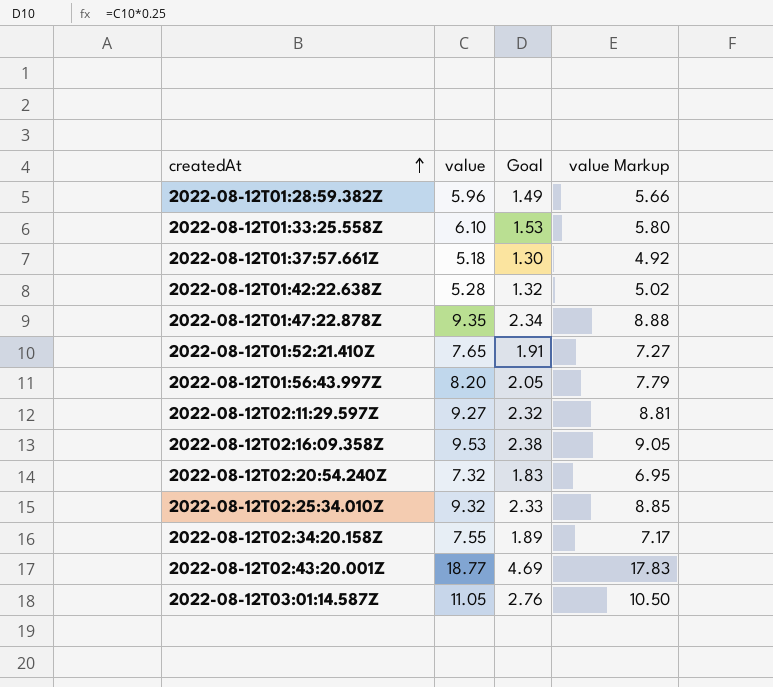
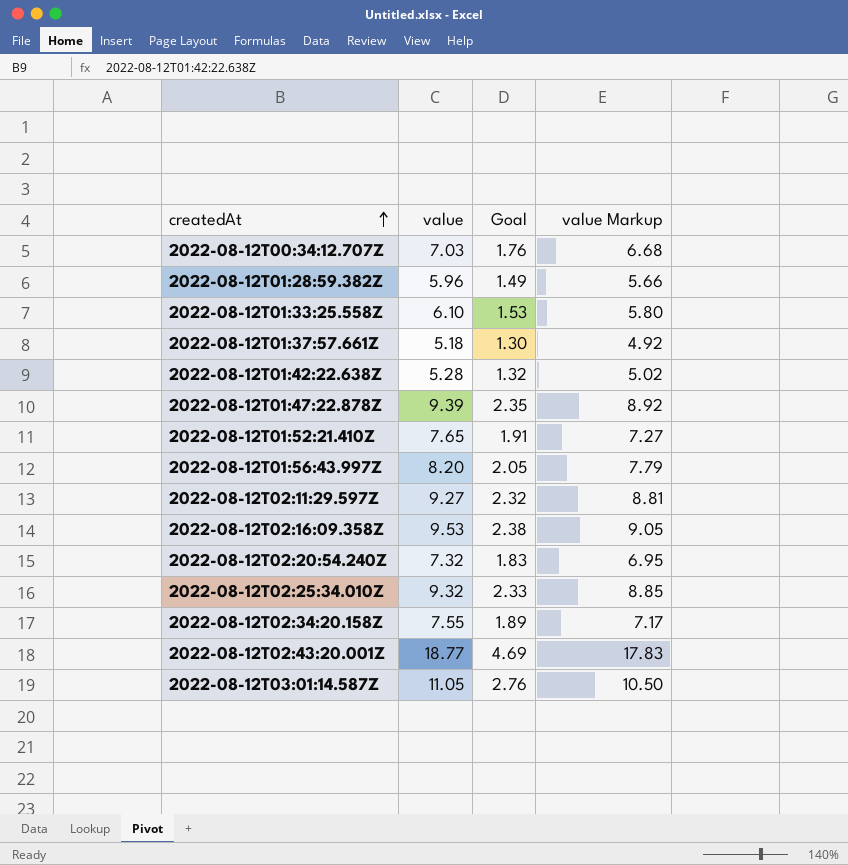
row 2022-08-12T00:34:12.707Z: none -> 7.03 | 1.76 | 6.68
2022-08-12T01:47:22.878Z | value: 9.35 -> 9.39
2022-08-12T01:47:22.878Z | Goal: 2.34 -> 2.35
2022-08-12T01:47:22.878Z | value Markup: 8.88 -> 8.92

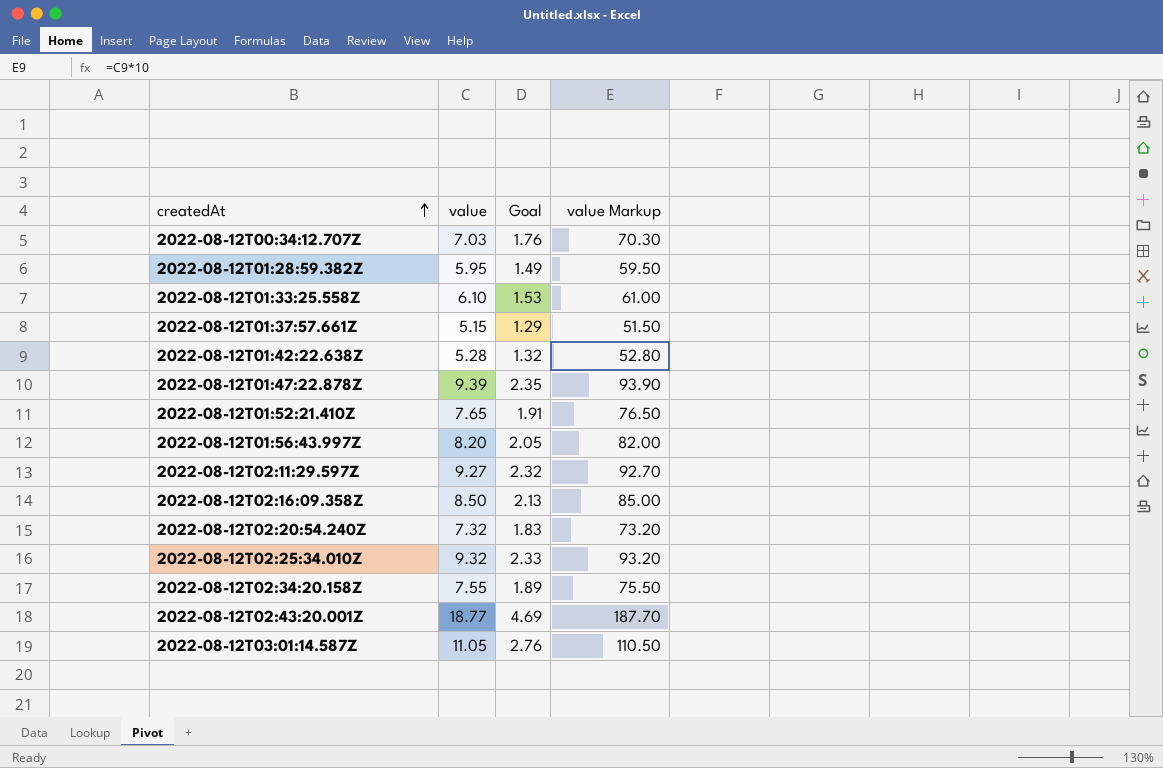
column value Markup | formula: [value] * 0.95 -> [value] * 10
2022-08-12T01:28:59.382Z | value: 5.96 -> 5.95
2022-08-12T01:37:57.661Z | value: 5.18 -> 5.15
2022-08-12T01:37:57.661Z | Goal: 1.30 -> 1.29
2022-08-12T02:16:09.358Z | value: 9.53 -> 8.50
2022-08-12T02:16:09.358Z | Goal: 2.38 -> 2.13

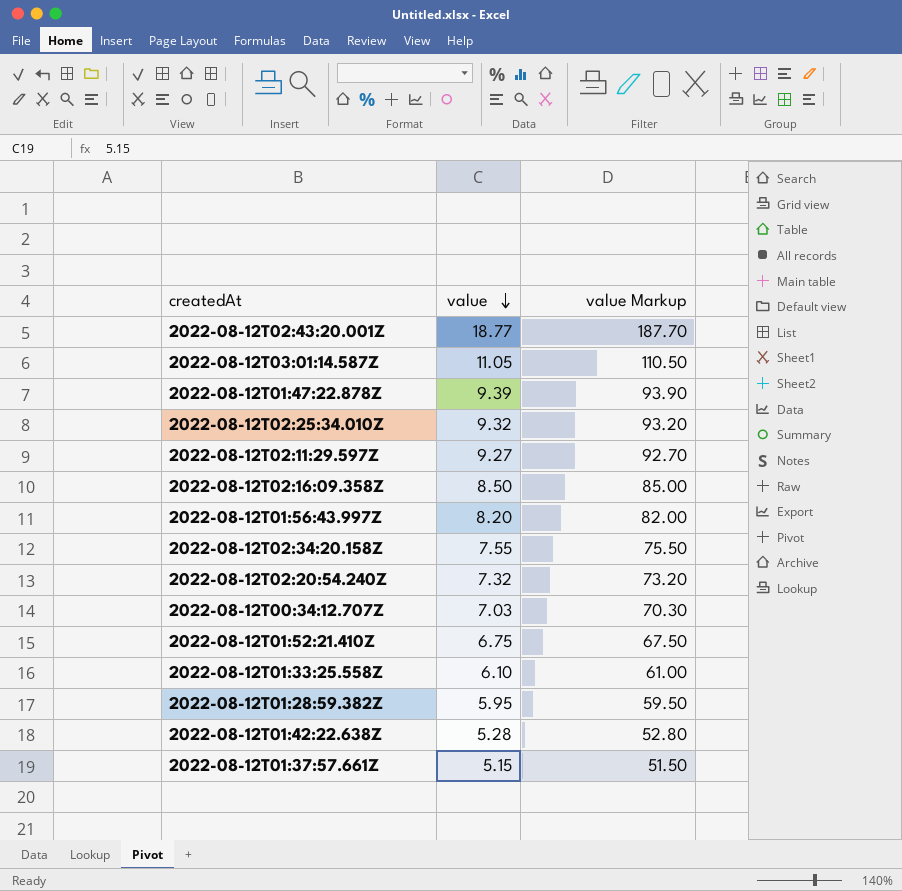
row order: createdAt ascending -> value descending
column Goal | formula: [value] * 0.25 -> none
2022-08-12T01:52:21.410Z | value: 7.65 -> 6.75
2022-08-12T01:52:21.410Z | value Markup: 76.50 -> 67.50

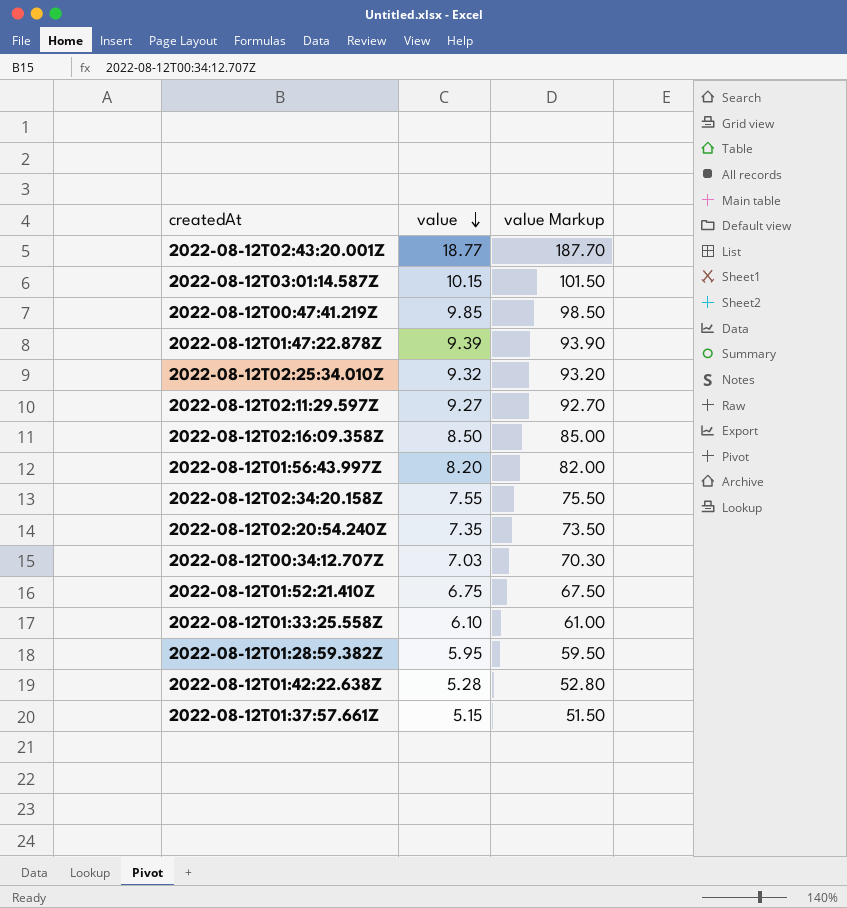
2022-08-12T03:01:14.587Z | value: 11.05 -> 10.15
2022-08-12T03:01:14.587Z | value Markup: 110.50 -> 101.50
row 2022-08-12T00:47:41.219Z: none -> 9.85 | 98.50
2022-08-12T02:20:54.240Z | value: 7.32 -> 7.35
2022-08-12T02:20:54.240Z | value Markup: 73.20 -> 73.50

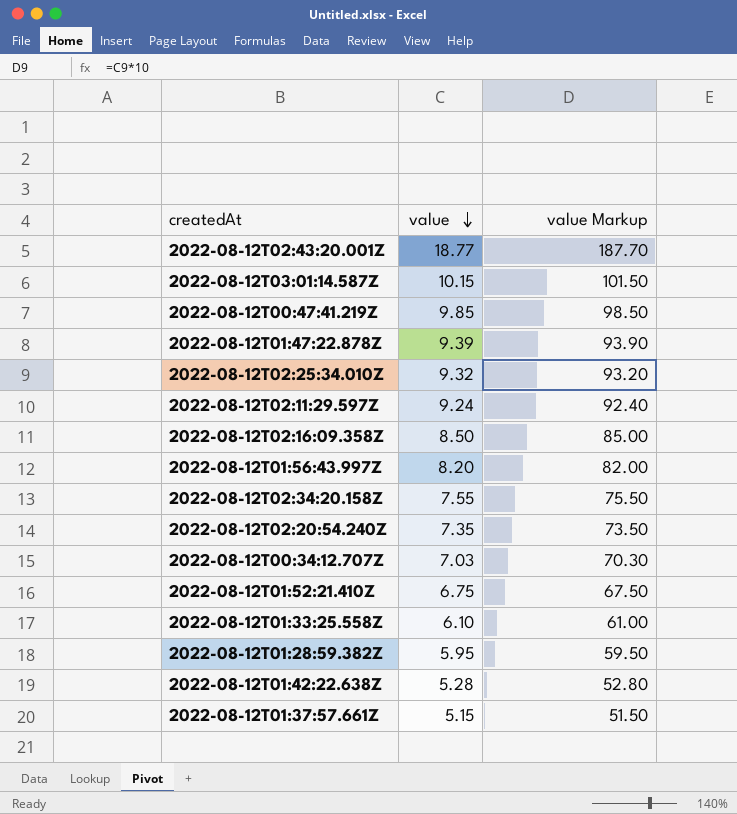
2022-08-12T02:11:29.597Z | value: 9.27 -> 9.24
2022-08-12T02:11:29.597Z | value Markup: 92.70 -> 92.40

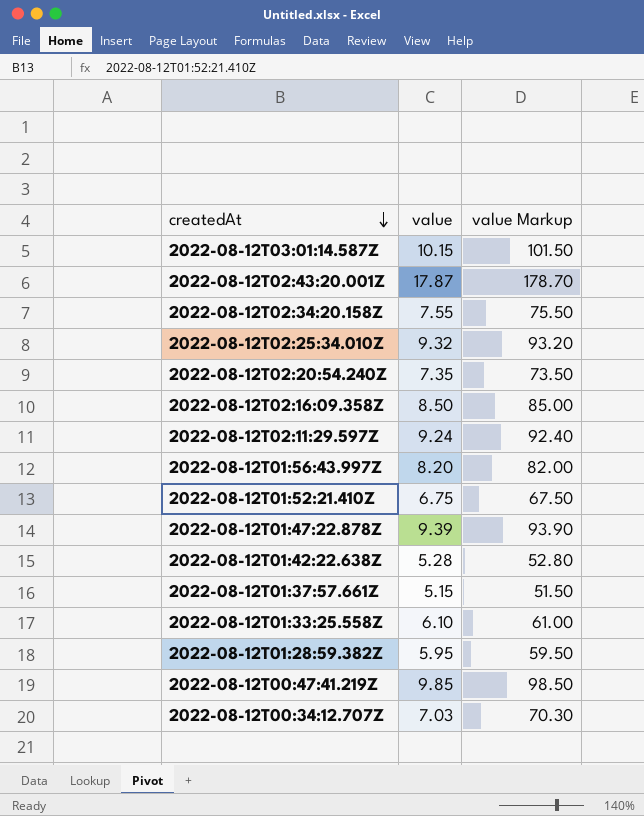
row order: value descending -> createdAt descending
2022-08-12T02:43:20.001Z | value: 18.77 -> 17.87
2022-08-12T02:43:20.001Z | value Markup: 187.70 -> 178.70

